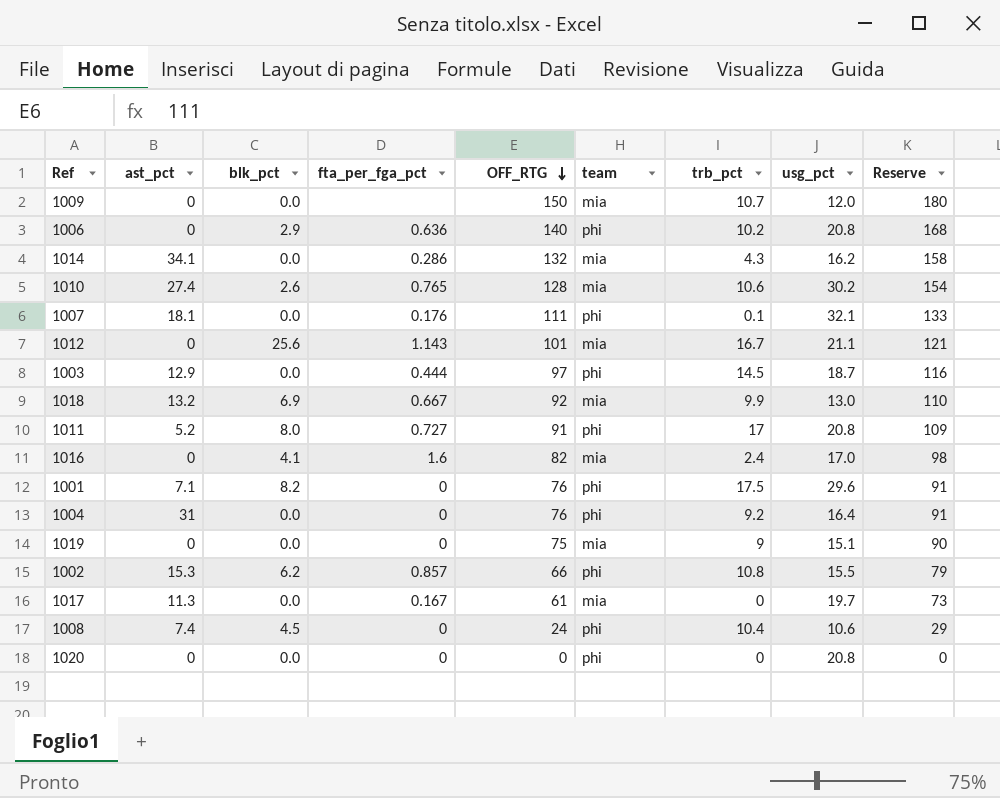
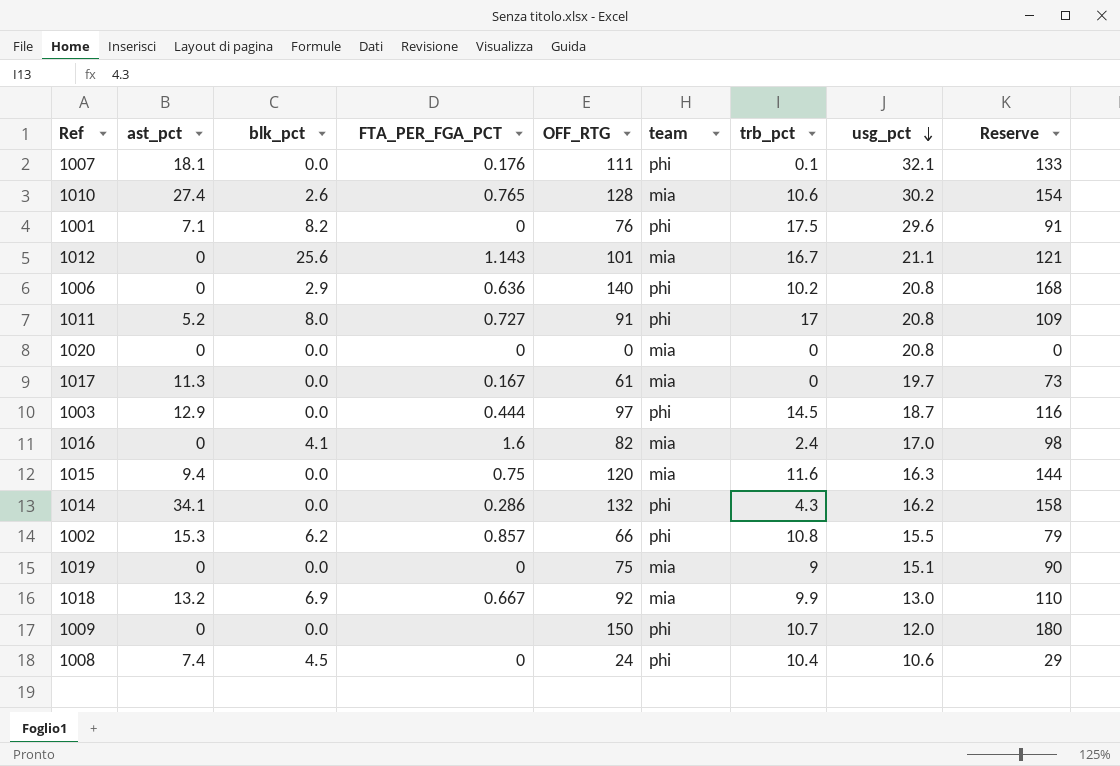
row order: OFF_RTG descending -> usg_pct descending
column name: fta_per_fga_pct -> FTA_PER_FGA_PCT
row 1004: 31 | 0.0 | 0 | 76 | phi | 9.2 | 16.4 | 91 -> none
1020 | team: phi -> mia
row 1015: none -> 9.4 | 0.0 | 0.75 | 120 | mia | 11.6 | 16.3 | 144
1014 | team: mia -> phi
1009 | team: mia -> phi

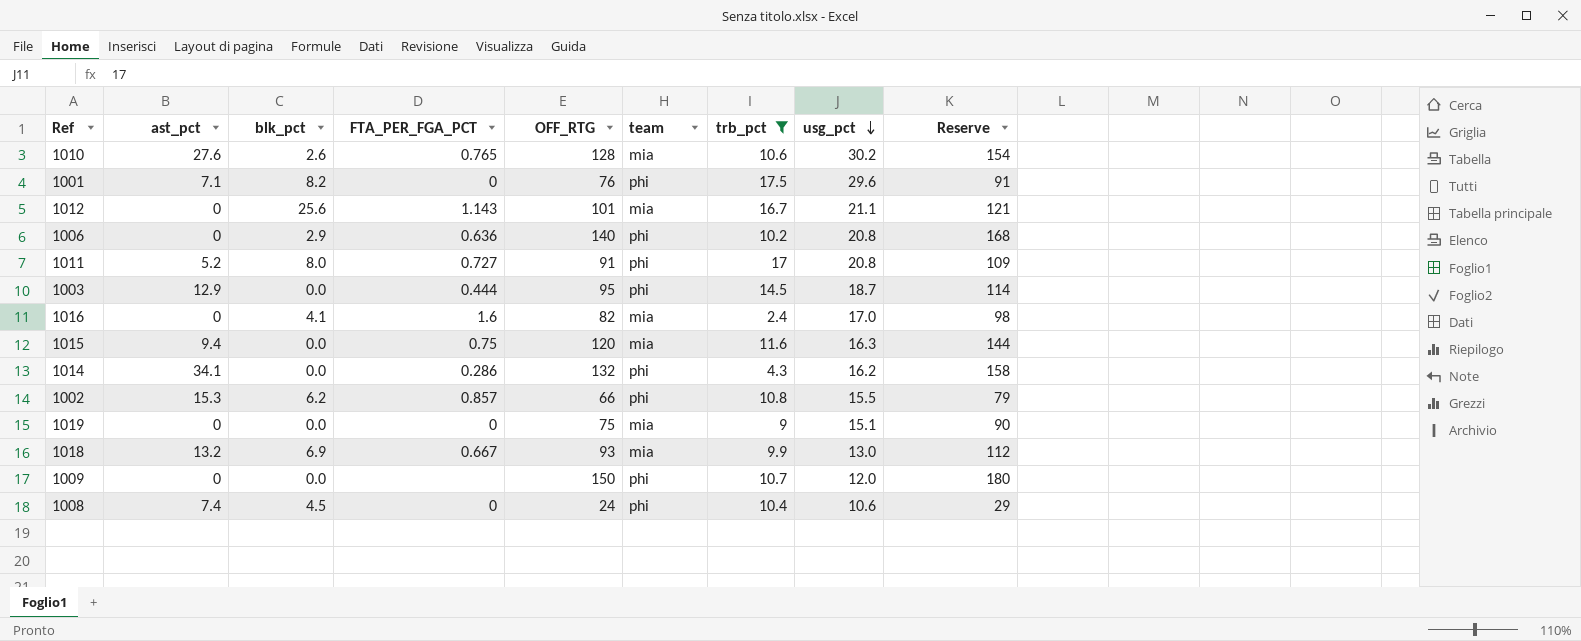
filter: none -> trb_pct >= 2.4
1010 | ast_pct: 27.4 -> 27.6
1003 | OFF_RTG: 97 -> 95
1003 | Reserve: 116 -> 114
1018 | OFF_RTG: 92 -> 93
1018 | Reserve: 110 -> 112

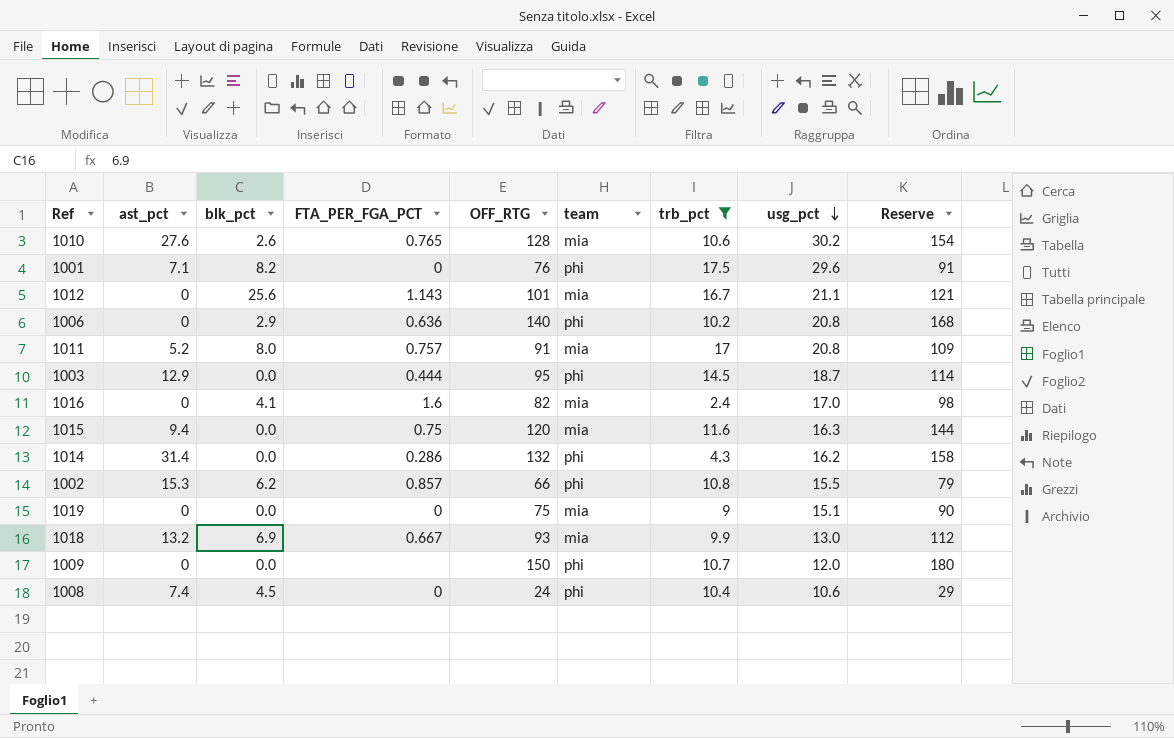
1011 | FTA_PER_FGA_PCT: 0.727 -> 0.757
1011 | team: phi -> mia
1014 | ast_pct: 34.1 -> 31.4

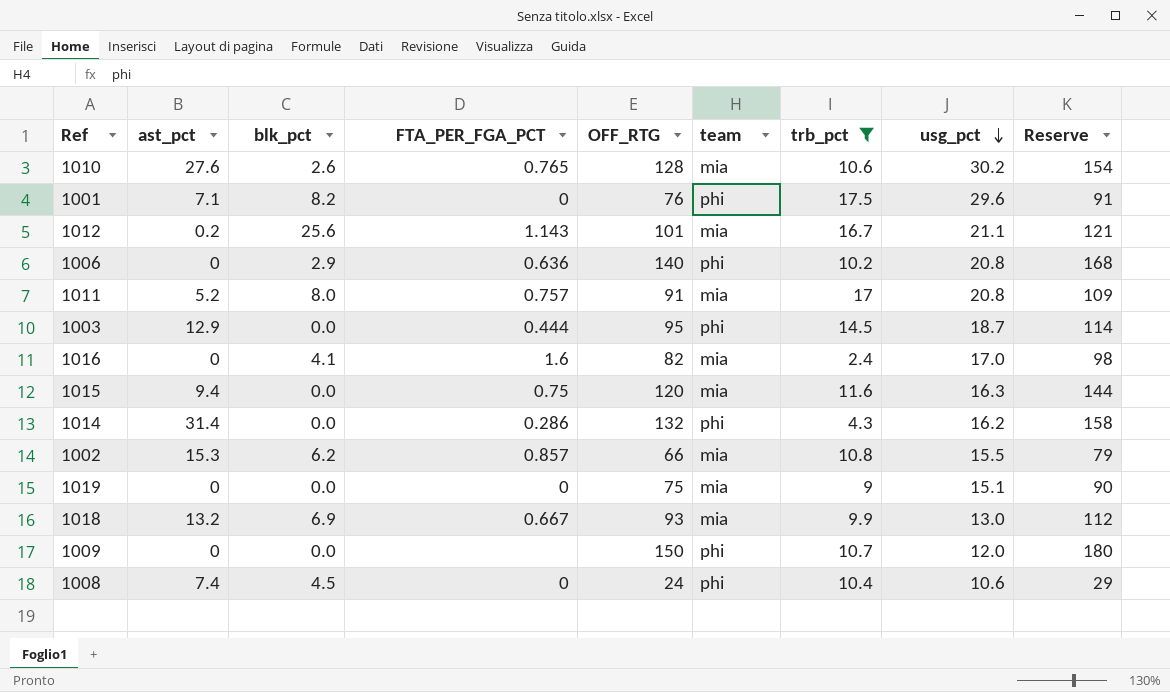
1012 | ast_pct: 0 -> 0.2
1002 | team: phi -> mia

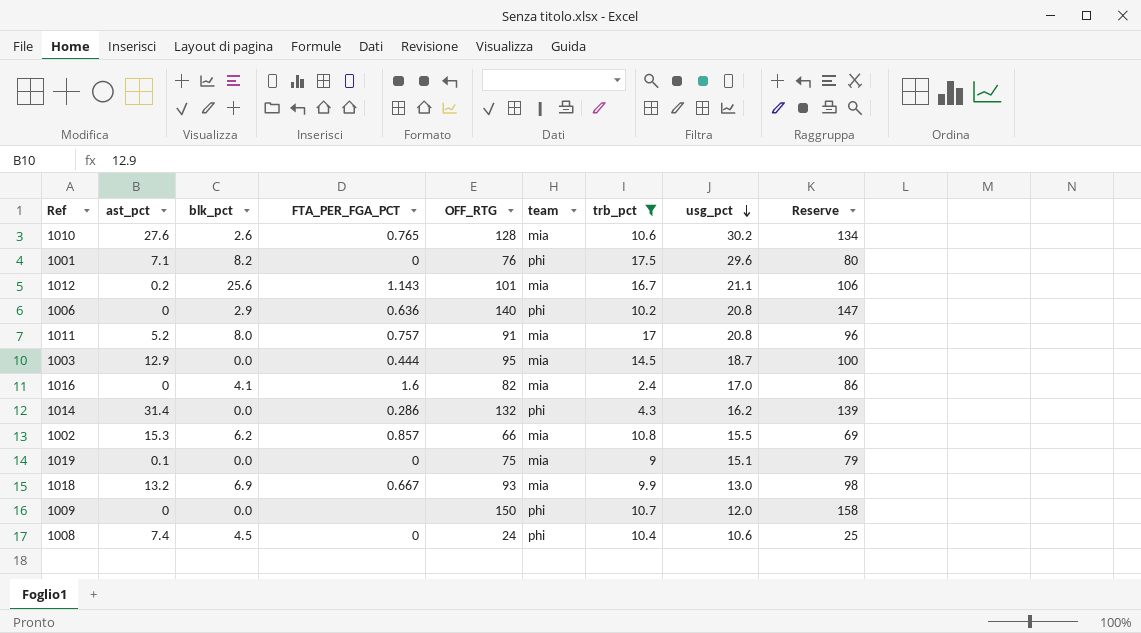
column Reserve | formula: [OFF_RTG] * 1.2 -> [OFF_RTG] * 1.05
row 1015: 9.4 | 0.0 | 0.75 | 120 | mia | 11.6 | 16.3 | 144 -> none
1003 | team: phi -> mia
1019 | ast_pct: 0 -> 0.1

